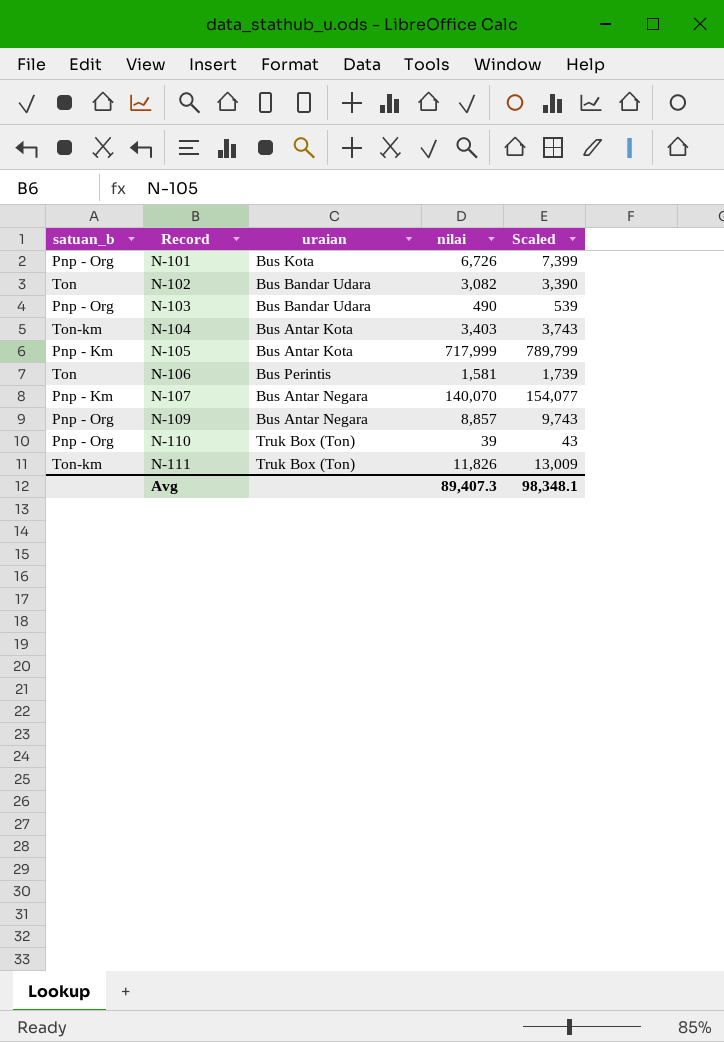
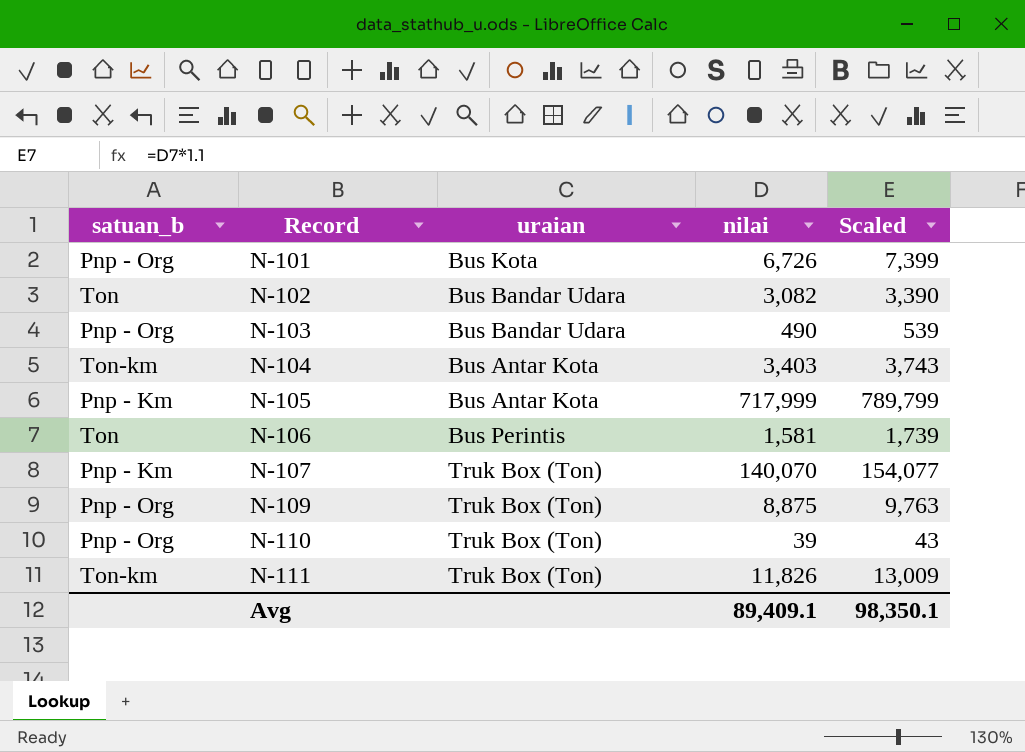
N-107 | uraian: Bus Antar Negara -> Truk Box (Ton)
N-109 | uraian: Bus Antar Negara -> Truk Box (Ton)
N-109 | nilai: 8,857 -> 8,875
N-109 | Scaled: 9,743 -> 9,763
Avg | nilai: 89,407.3 -> 89,409.1
Avg | Scaled: 98,348.1 -> 98,350.1

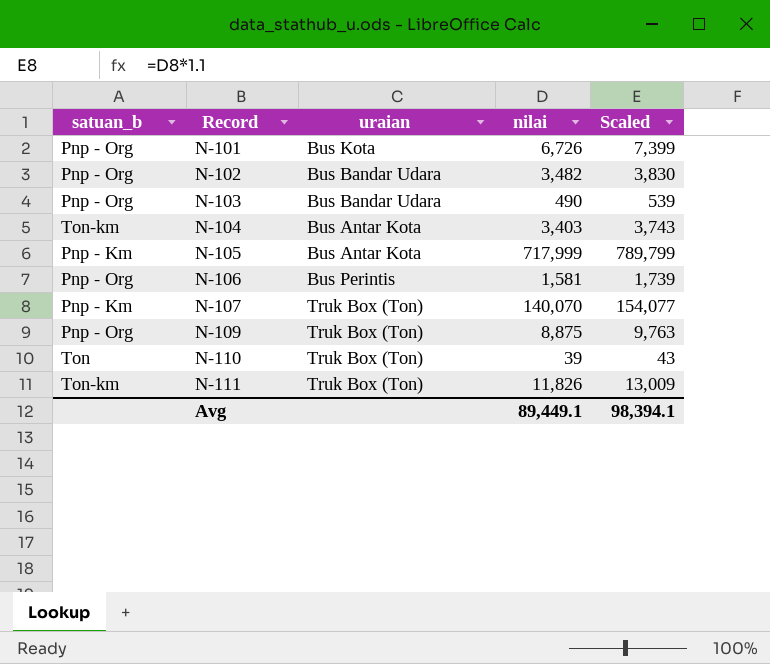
N-102 | satuan_b: Ton -> Pnp - Org
N-102 | nilai: 3,082 -> 3,482
N-102 | Scaled: 3,390 -> 3,830
N-106 | satuan_b: Ton -> Pnp - Org
N-110 | satuan_b: Pnp - Org -> Ton
Avg | nilai: 89,409.1 -> 89,449.1
Avg | Scaled: 98,350.1 -> 98,394.1

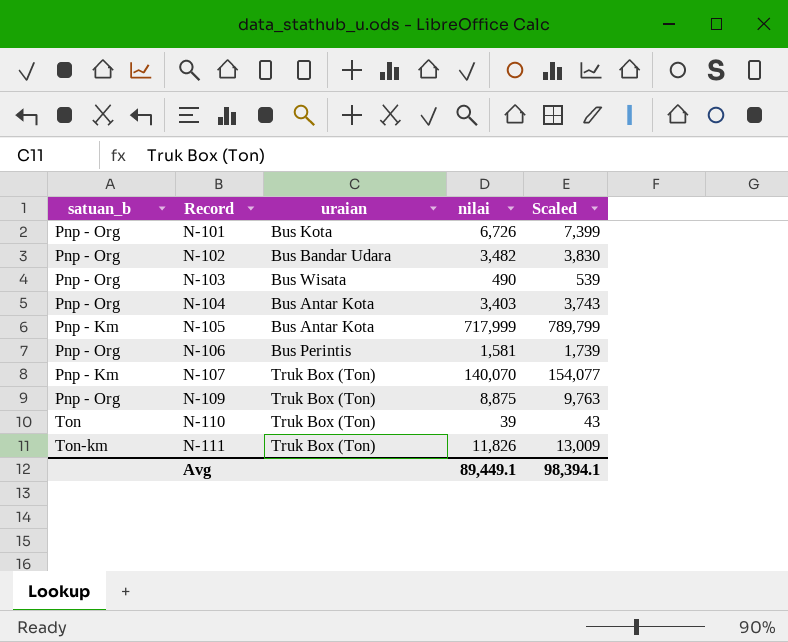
N-103 | uraian: Bus Bandar Udara -> Bus Wisata
N-104 | satuan_b: Ton-km -> Pnp - Org

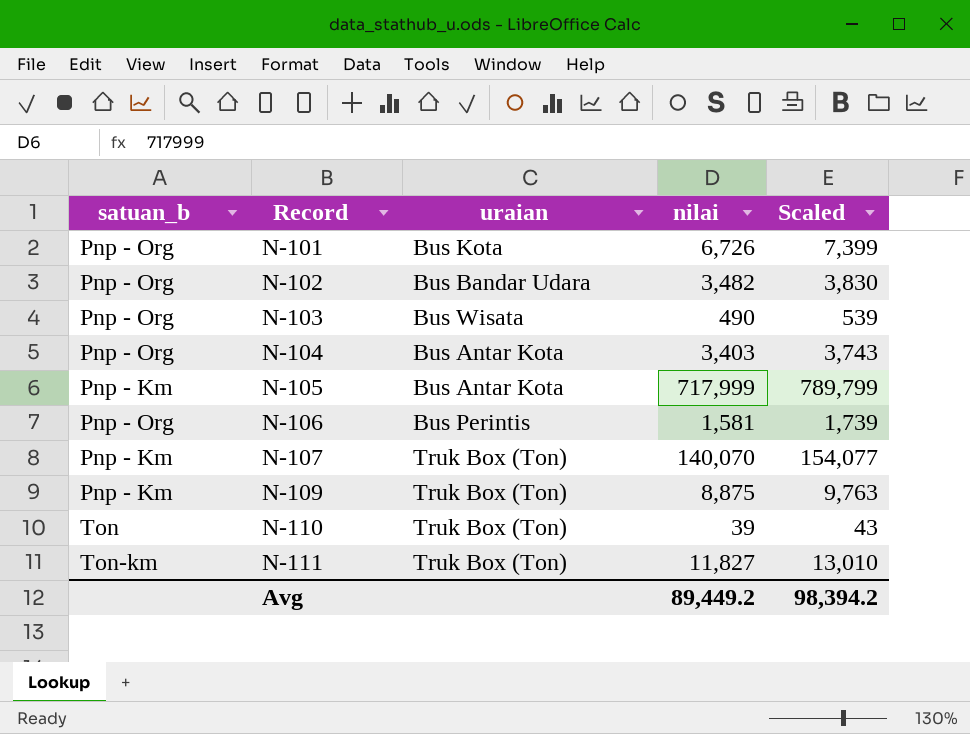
N-109 | satuan_b: Pnp - Org -> Pnp - Km
N-111 | nilai: 11,826 -> 11,827
N-111 | Scaled: 13,009 -> 13,010
Avg | nilai: 89,449.1 -> 89,449.2
Avg | Scaled: 98,394.1 -> 98,394.2

